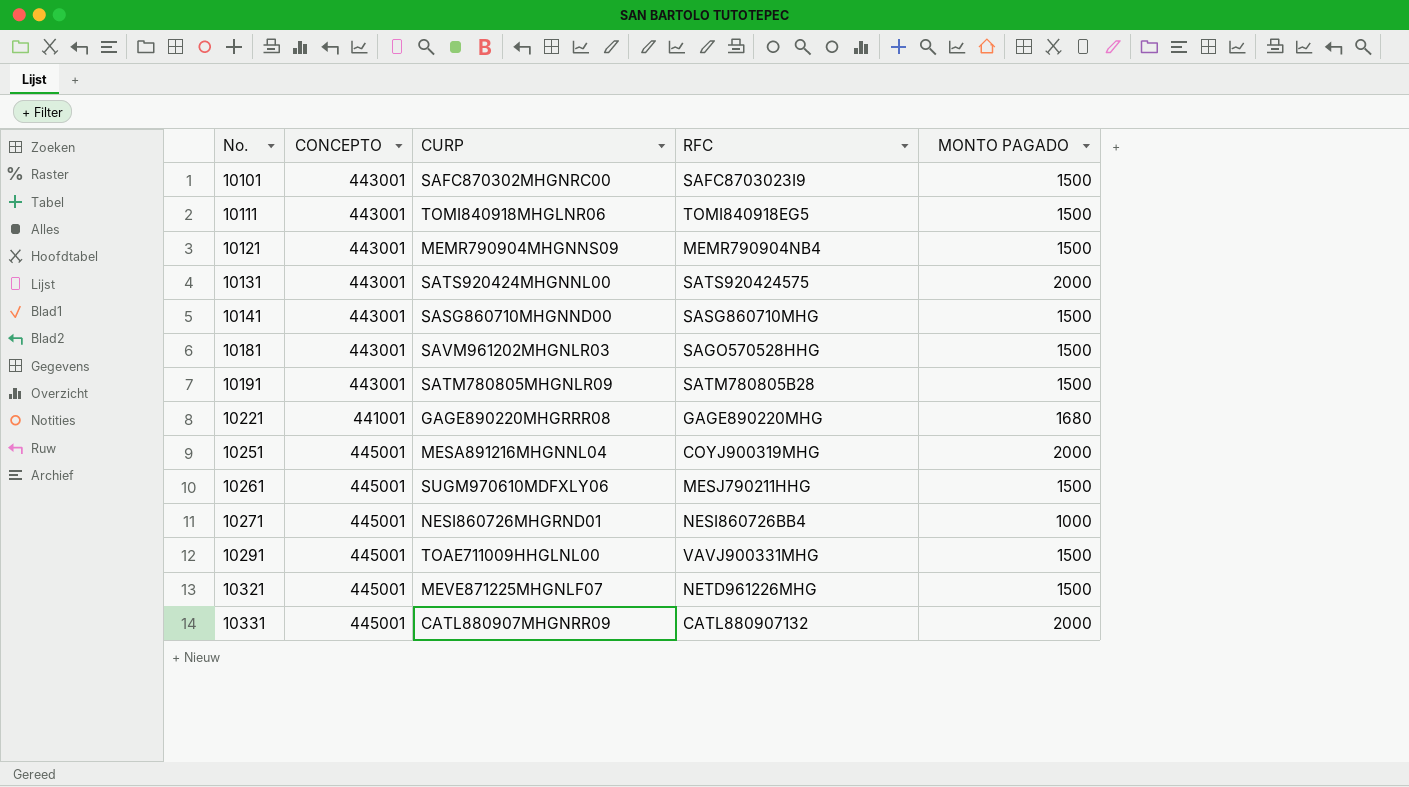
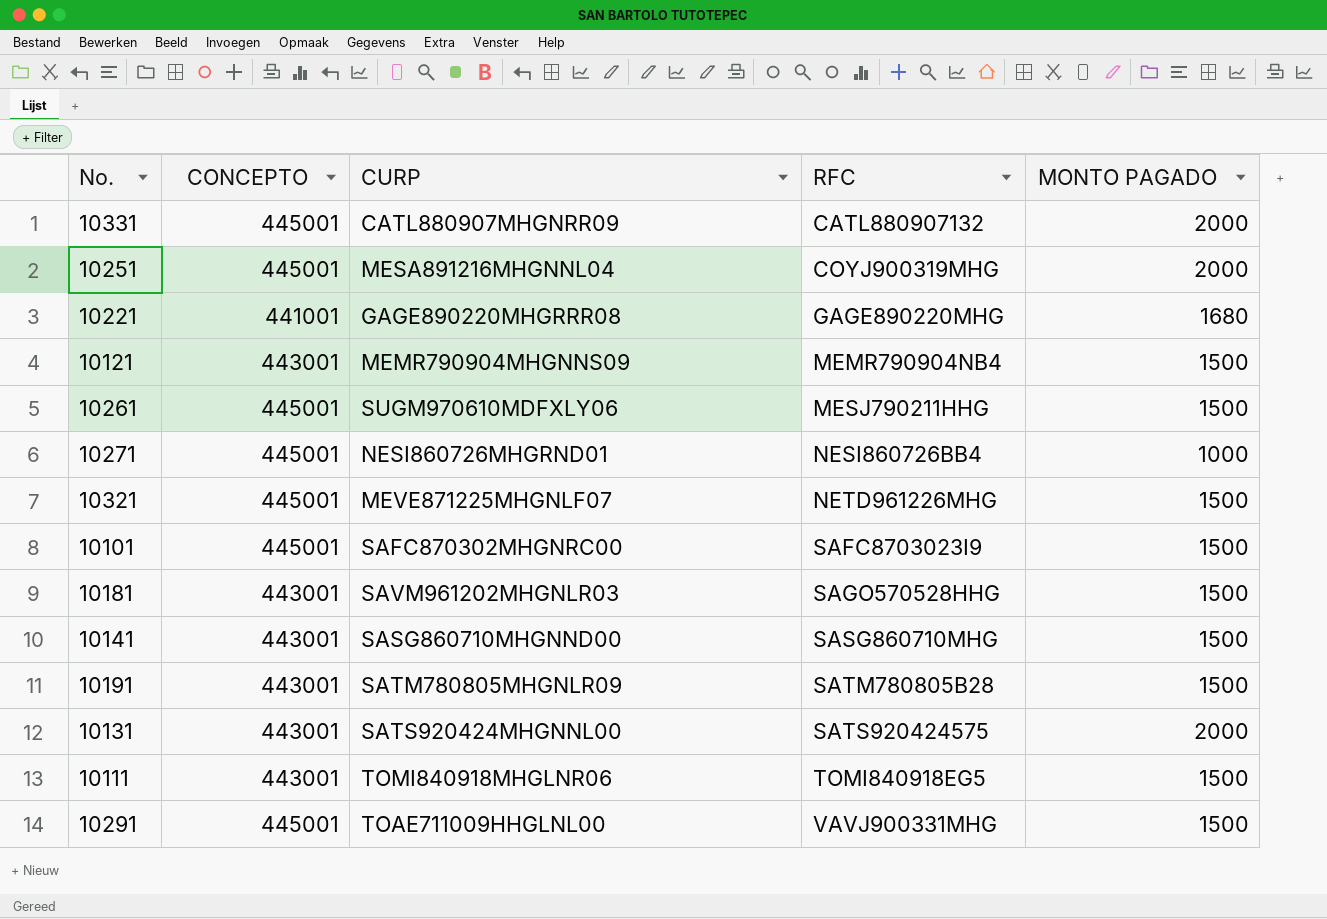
row order: No. ascending -> RFC ascending
10101 | CONCEPTO: 443001 -> 445001

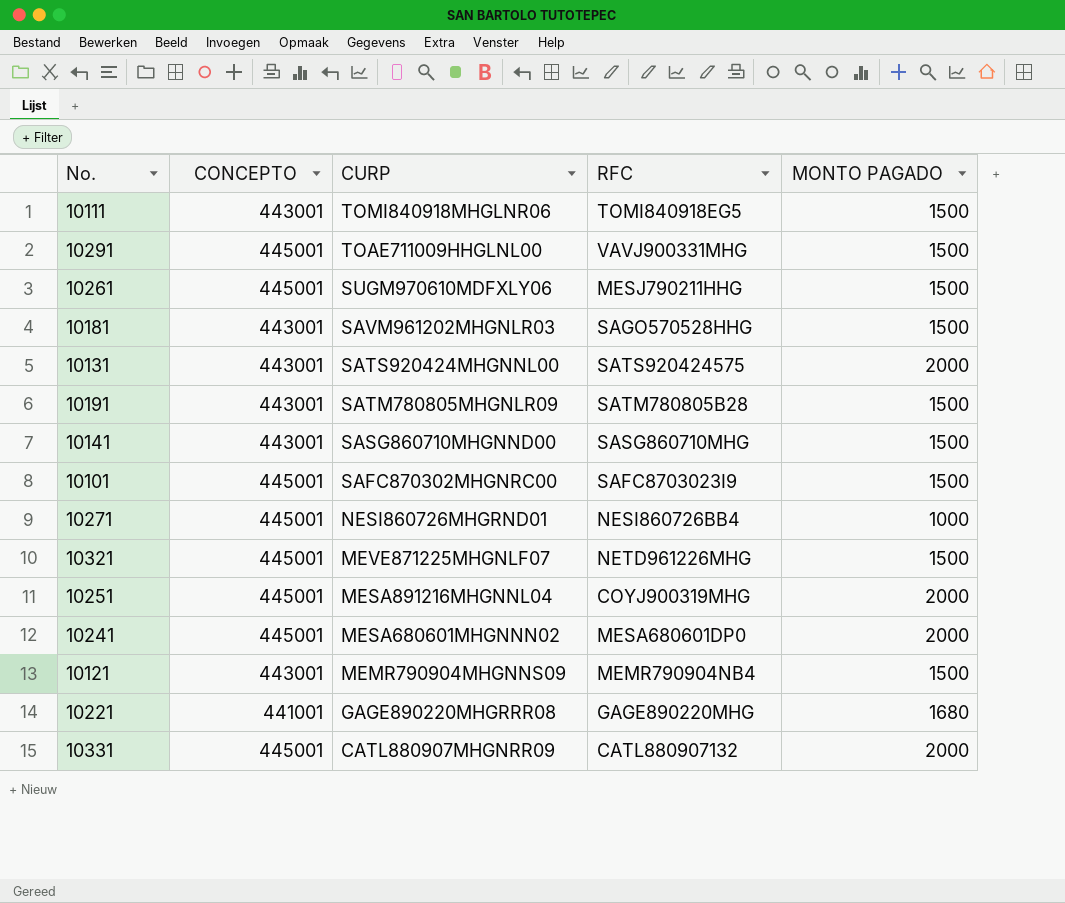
row order: RFC ascending -> CURP descending
row 10241: none -> 445001 | MESA680601MHGNNN02 | MESA680601DP0 | 2000

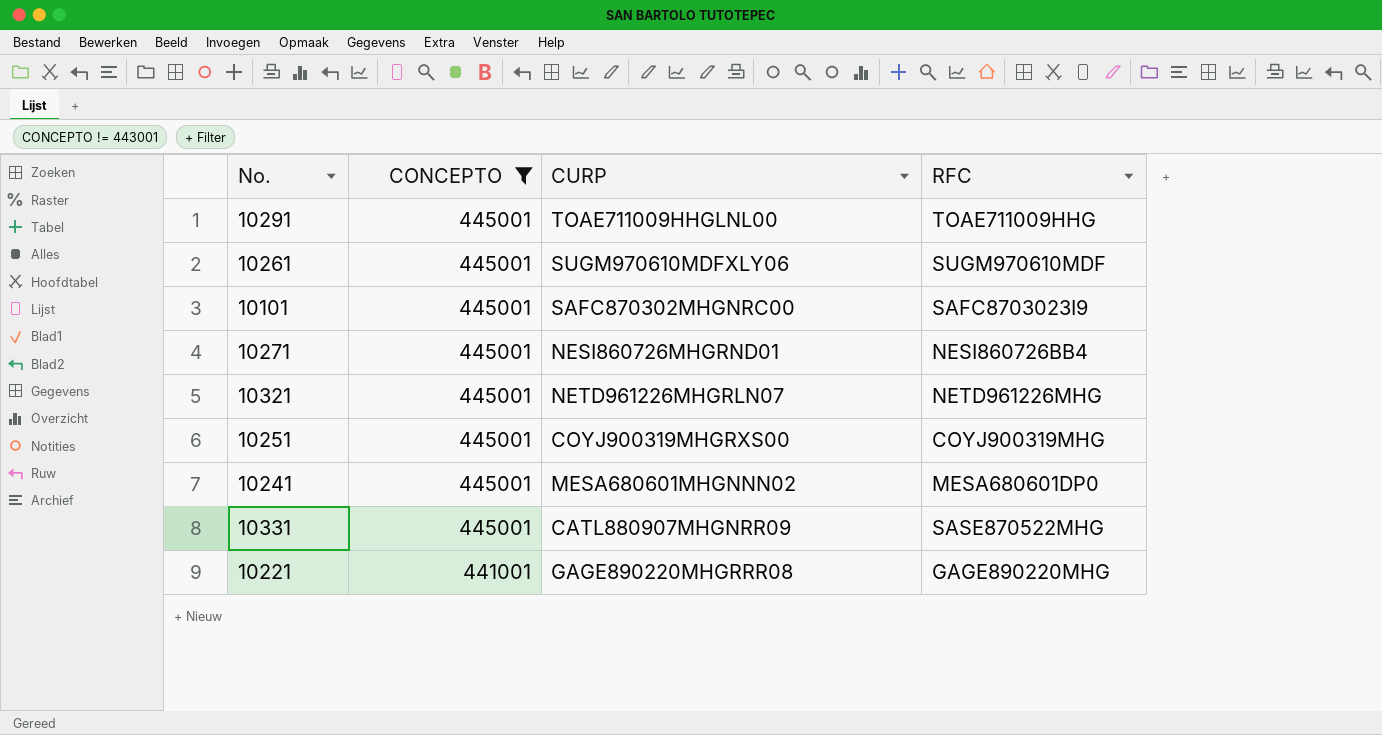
filter: none -> CONCEPTO != 443001
row order: CURP descending -> CONCEPTO descending
column MONTO PAGADO | position: 5 -> none
10291 | RFC: VAVJ900331MHG -> TOAE711009HHG
10261 | RFC: MESJ790211HHG -> SUGM970610MDF
10321 | CURP: MEVE871225MHGNLF07 -> NETD961226MHGRLN07
10251 | CURP: MESA891216MHGNNL04 -> COYJ900319MHGRXS00
10331 | RFC: CATL880907132 -> SASE870522MHG

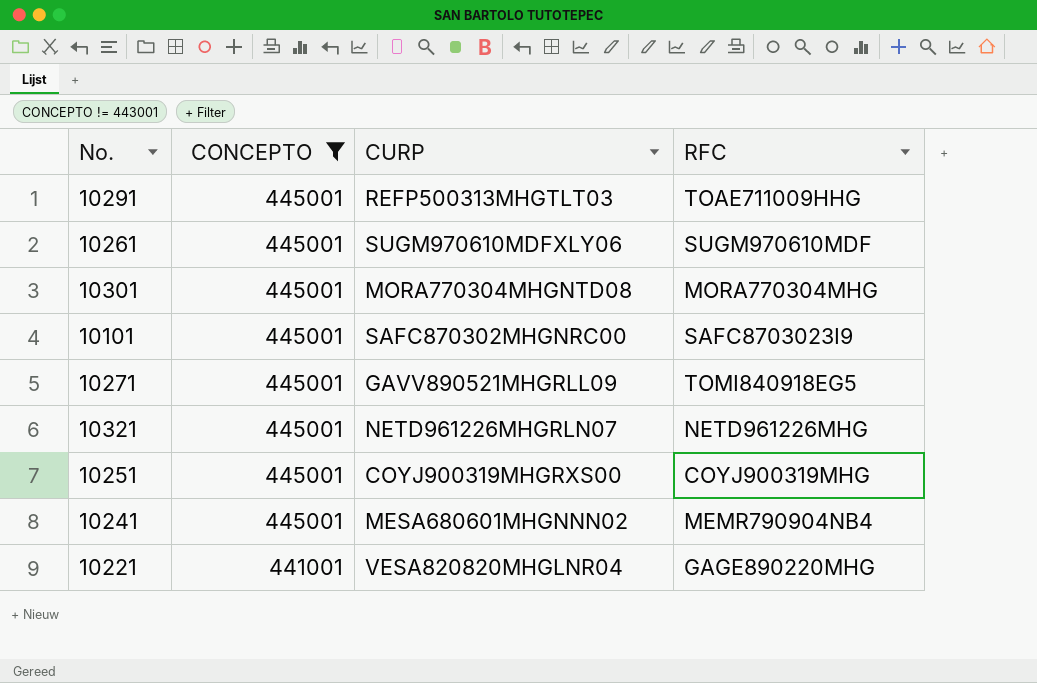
row 10331: 445001 | CATL880907MHGNRR09 | SASE870522MHG -> none
10291 | CURP: TOAE711009HHGLNL00 -> REFP500313MHGTLT03
row 10301: none -> 445001 | MORA770304MHGNTD08 | MORA770304MHG
10271 | CURP: NESI860726MHGRND01 -> GAVV890521MHGRLL09
10271 | RFC: NESI860726BB4 -> TOMI840918EG5
10241 | RFC: MESA680601DP0 -> MEMR790904NB4
10221 | CURP: GAGE890220MHGRRR08 -> VESA820820MHGLNR04

